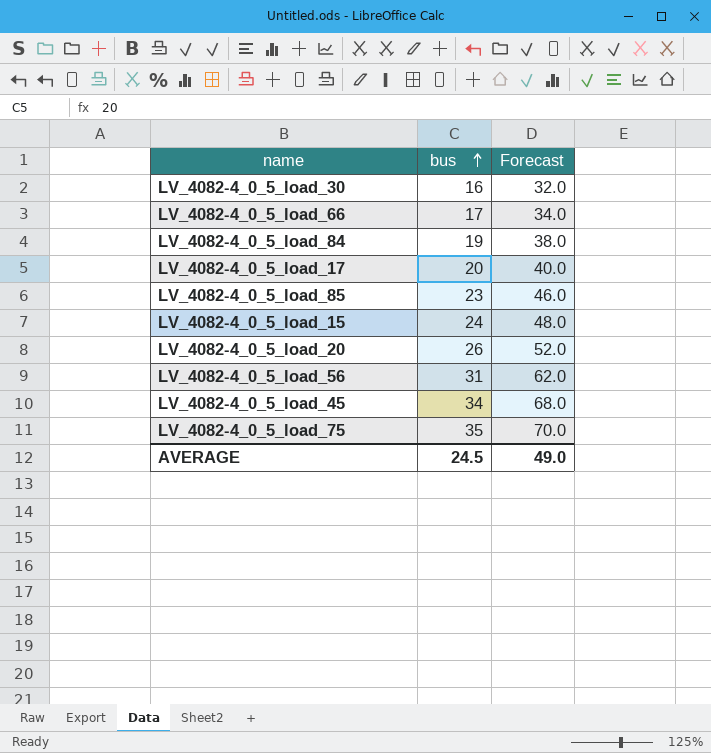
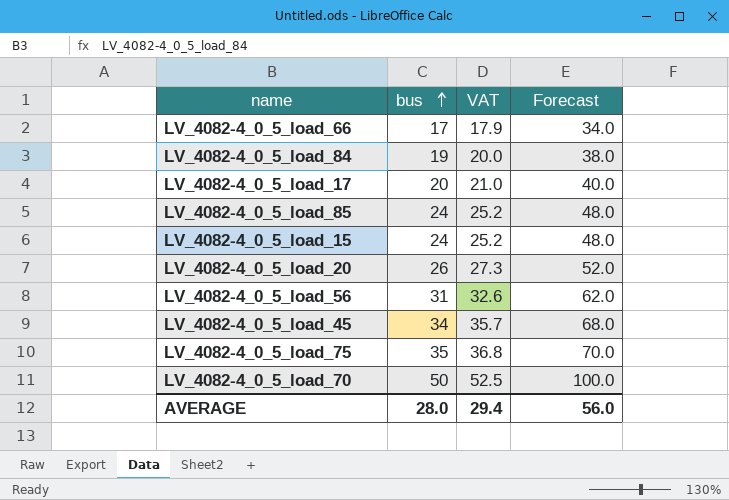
column VAT | formula: none -> [bus] * 1.05
row LV_4082-4_0_5_load_30: 16 | 32.0 -> none
LV_4082-4_0_5_load_85 | bus: 23 -> 24
LV_4082-4_0_5_load_85 | Forecast: 46.0 -> 48.0
row LV_4082-4_0_5_load_70: none -> 50 | 52.5 | 100.0
AVERAGE | bus: 24.5 -> 28.0
AVERAGE | Forecast: 49.0 -> 56.0

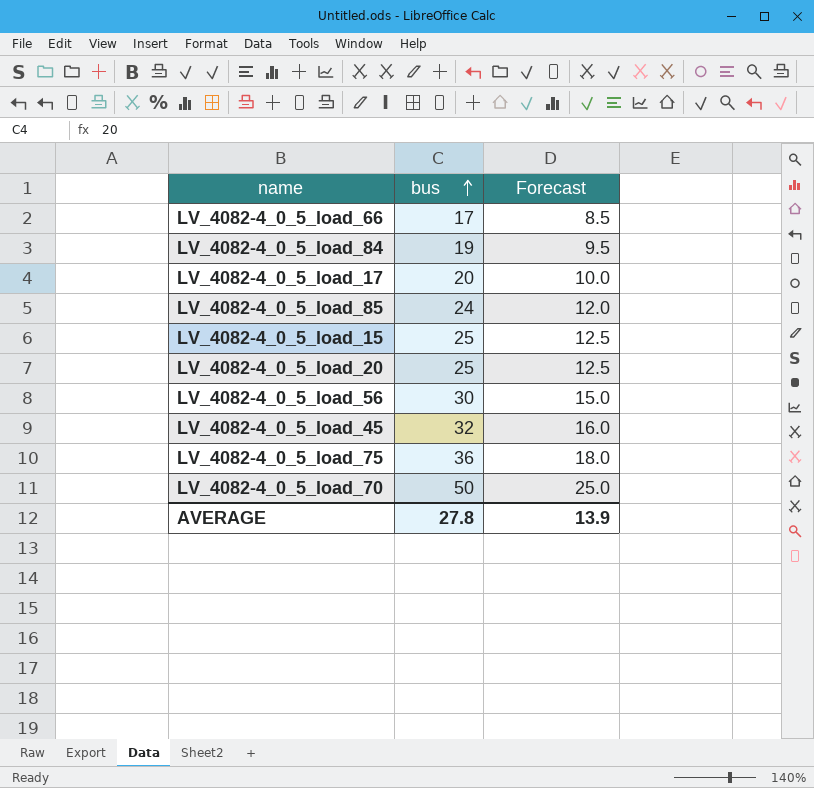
column VAT | formula: [bus] * 1.05 -> none
column Forecast | formula: [bus] * 2 -> [bus] * 0.5
LV_4082-4_0_5_load_15 | bus: 24 -> 25
LV_4082-4_0_5_load_20 | bus: 26 -> 25
LV_4082-4_0_5_load_56 | bus: 31 -> 30
LV_4082-4_0_5_load_45 | bus: 34 -> 32
LV_4082-4_0_5_load_75 | bus: 35 -> 36
AVERAGE | bus: 28.0 -> 27.8
AVERAGE | Forecast: 56.0 -> 13.9

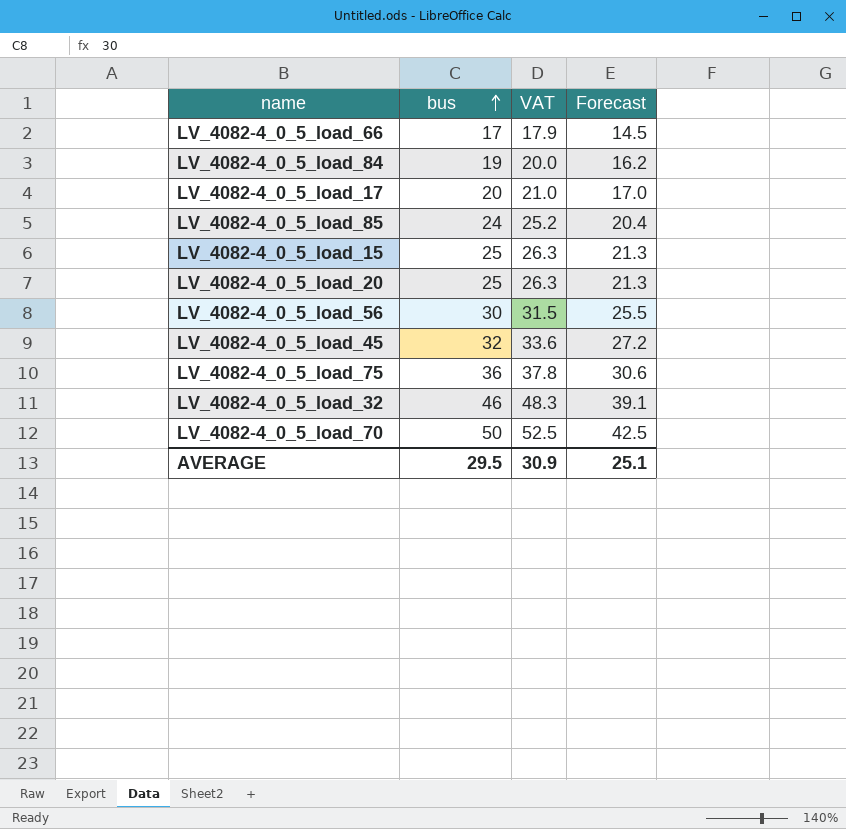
column VAT | formula: none -> [bus] * 1.05
column Forecast | formula: [bus] * 0.5 -> [bus] * 0.85
row LV_4082-4_0_5_load_32: none -> 46 | 48.3 | 39.1
AVERAGE | bus: 27.8 -> 29.5
AVERAGE | Forecast: 13.9 -> 25.1

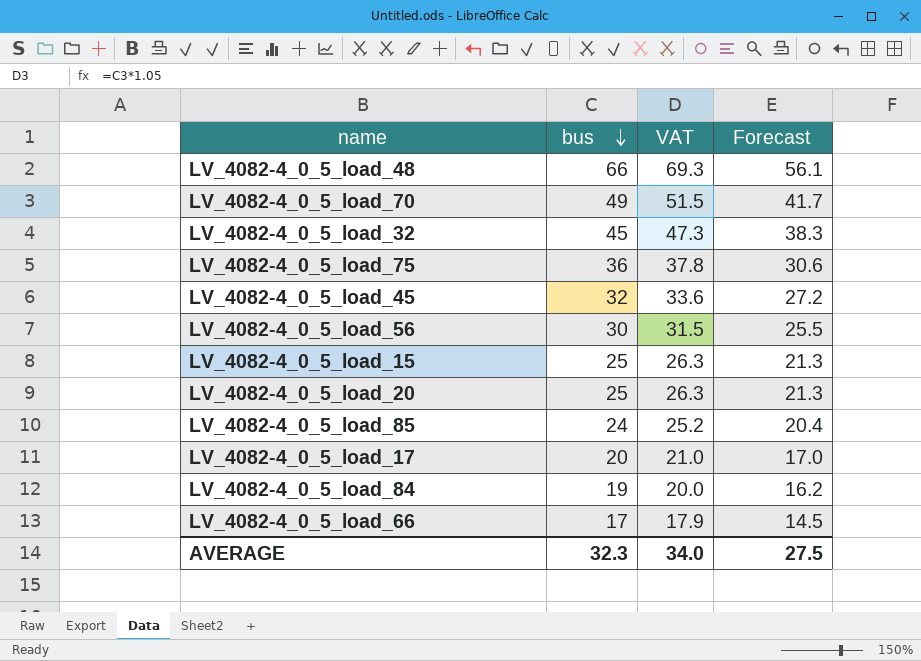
row order: bus ascending -> bus descending
row LV_4082-4_0_5_load_48: none -> 66 | 69.3 | 56.1
LV_4082-4_0_5_load_70 | bus: 50 -> 49
LV_4082-4_0_5_load_70 | VAT: 52.5 -> 51.5
LV_4082-4_0_5_load_70 | Forecast: 42.5 -> 41.7
LV_4082-4_0_5_load_32 | bus: 46 -> 45
LV_4082-4_0_5_load_32 | VAT: 48.3 -> 47.3
LV_4082-4_0_5_load_32 | Forecast: 39.1 -> 38.3
AVERAGE | bus: 29.5 -> 32.3
AVERAGE | VAT: 30.9 -> 34.0
AVERAGE | Forecast: 25.1 -> 27.5

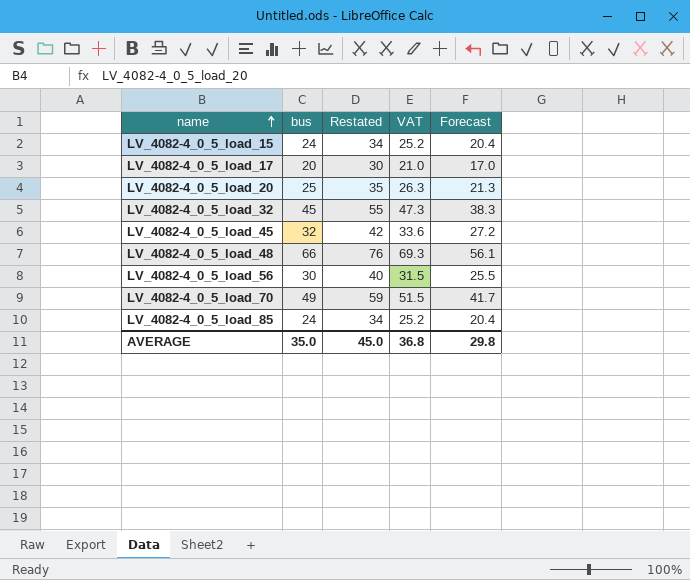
row order: bus descending -> name ascending
column Restated | formula: none -> [bus] + 10
row LV_4082-4_0_5_load_75: 36 | 37.8 | 30.6 -> none
row LV_4082-4_0_5_load_84: 19 | 20.0 | 16.2 -> none
row LV_4082-4_0_5_load_66: 17 | 17.9 | 14.5 -> none
LV_4082-4_0_5_load_15 | bus: 25 -> 24
LV_4082-4_0_5_load_15 | VAT: 26.3 -> 25.2
LV_4082-4_0_5_load_15 | Forecast: 21.3 -> 20.4
AVERAGE | bus: 32.3 -> 35.0
AVERAGE | VAT: 34.0 -> 36.8
AVERAGE | Forecast: 27.5 -> 29.8

